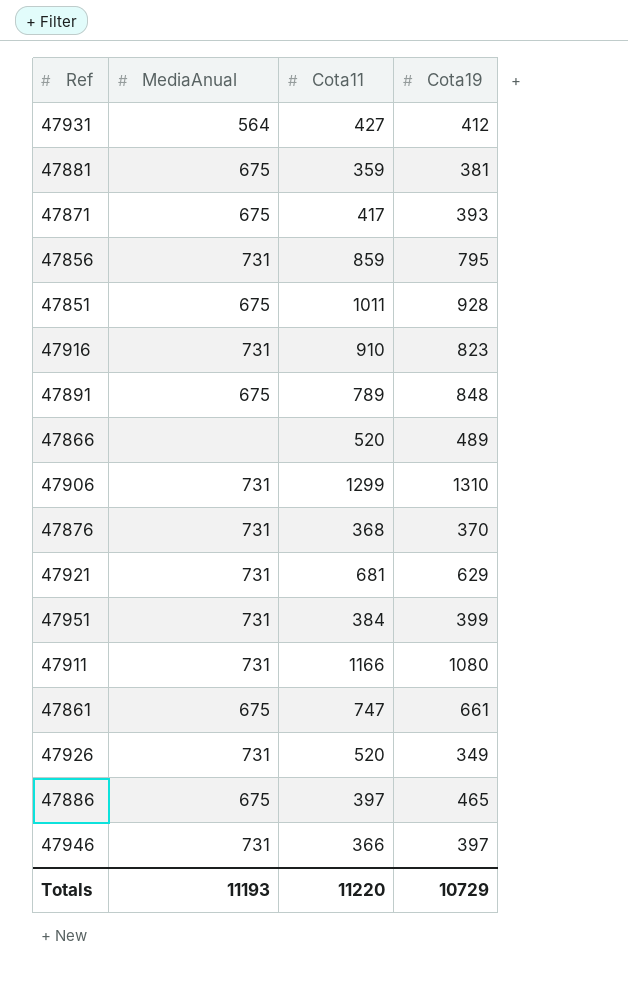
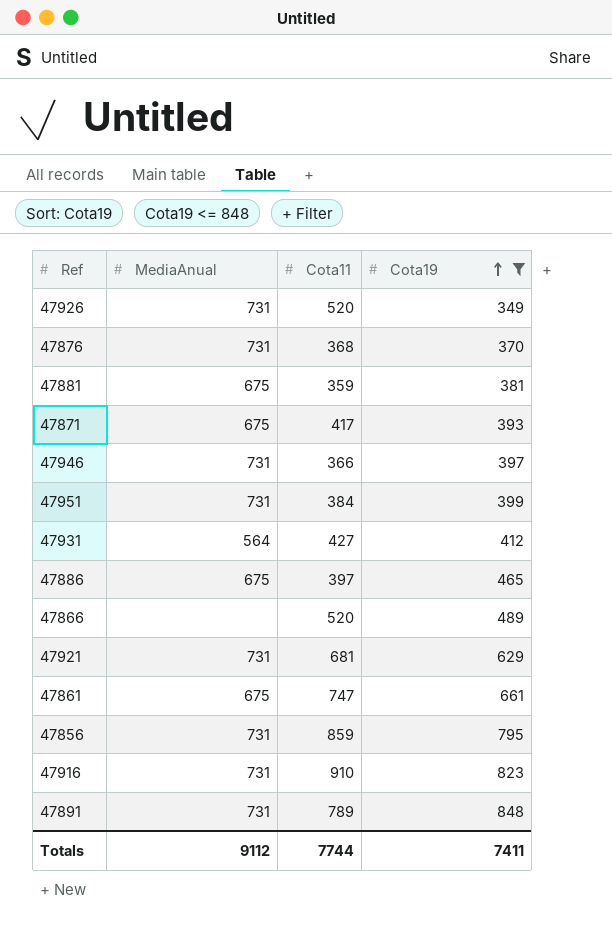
filter: none -> Cota19 <= 848
row order: none -> Cota19 ascending
47891 | MediaAnual: 675 -> 731
Totals | MediaAnual: 11193 -> 9112
Totals | Cota11: 11220 -> 7744
Totals | Cota19: 10729 -> 7411

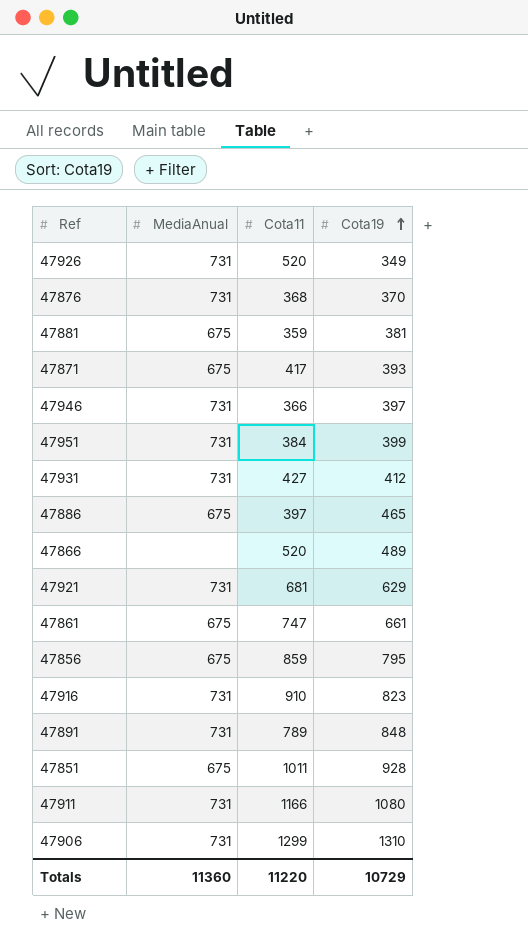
filter: Cota19 <= 848 -> none
47931 | MediaAnual: 564 -> 731
47856 | MediaAnual: 731 -> 675
Totals | MediaAnual: 9112 -> 11360
Totals | Cota11: 7744 -> 11220
Totals | Cota19: 7411 -> 10729

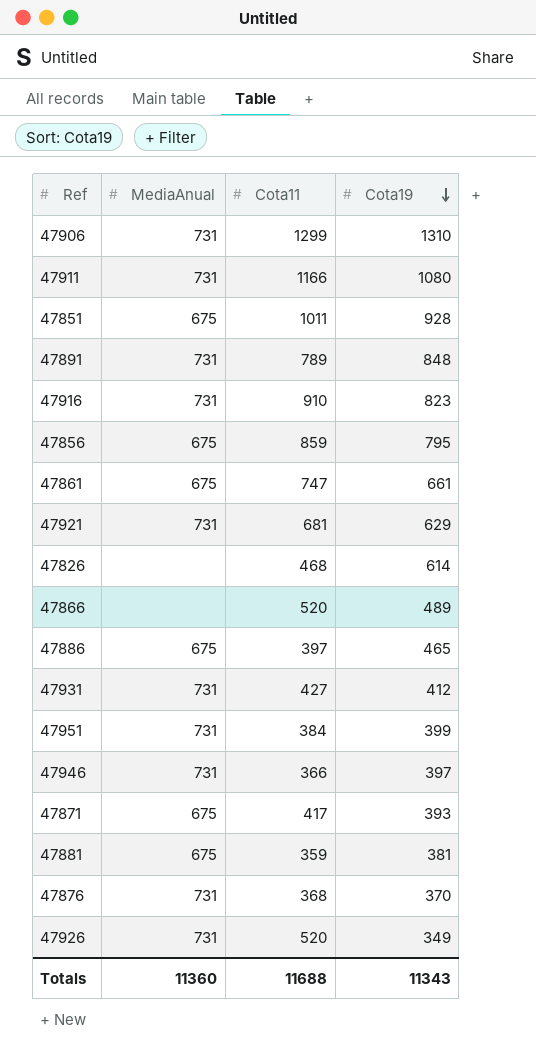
row order: Cota19 ascending -> Cota19 descending
row 47826: none -> none | 468 | 614
Totals | Cota11: 11220 -> 11688
Totals | Cota19: 10729 -> 11343

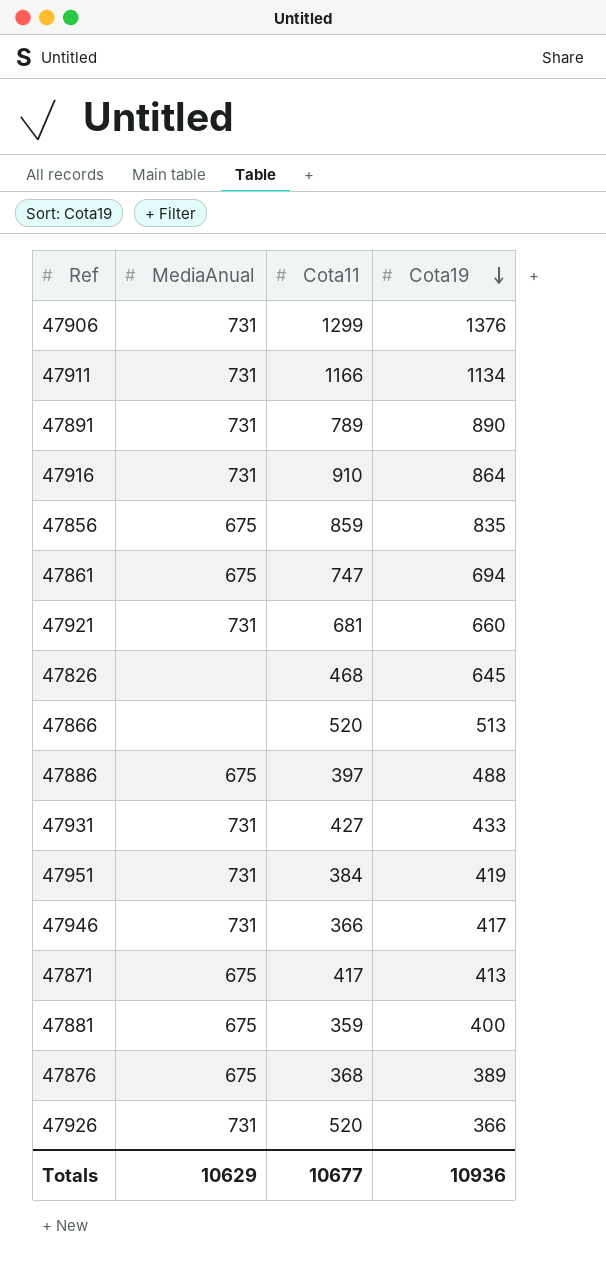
row 47851: 675 | 1011 | 928 -> none
47906 | Cota19: 1310 -> 1376
47911 | Cota19: 1080 -> 1134
47891 | Cota19: 848 -> 890
47916 | Cota19: 823 -> 864
47856 | Cota19: 795 -> 835
47861 | Cota19: 661 -> 694
47921 | Cota19: 629 -> 660
47826 | Cota19: 614 -> 645
47866 | Cota19: 489 -> 513
47886 | Cota19: 465 -> 488
47931 | Cota19: 412 -> 433
47951 | Cota19: 399 -> 419
47946 | Cota19: 397 -> 417
47871 | Cota19: 393 -> 413
47881 | Cota19: 381 -> 400
47876 | MediaAnual: 731 -> 675
47876 | Cota19: 370 -> 389
47926 | Cota19: 349 -> 366
Totals | MediaAnual: 11360 -> 10629
Totals | Cota11: 11688 -> 10677
Totals | Cota19: 11343 -> 10936

